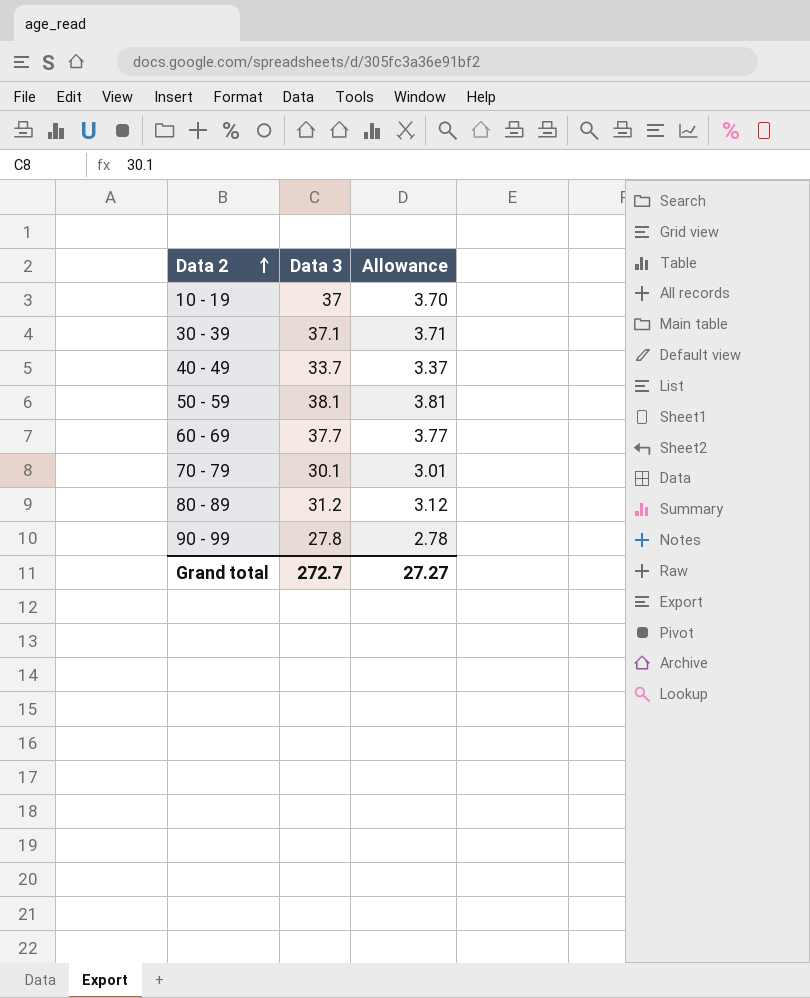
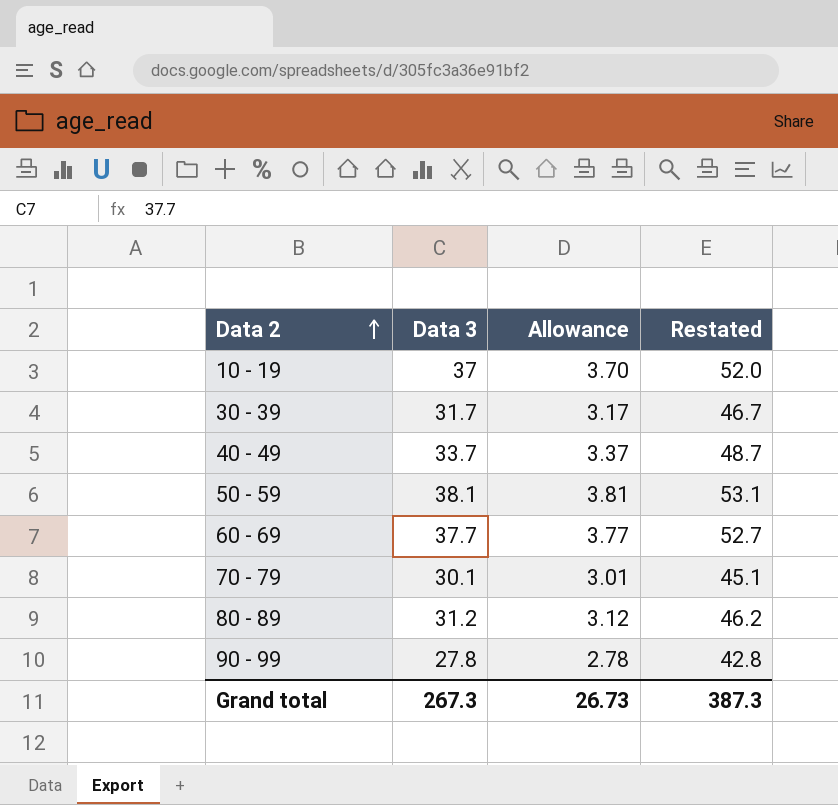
column Restated | formula: none -> [Data 3] + 15
30 - 39 | Data 3: 37.1 -> 31.7
30 - 39 | Allowance: 3.71 -> 3.17
Grand total | Data 3: 272.7 -> 267.3
Grand total | Allowance: 27.27 -> 26.73

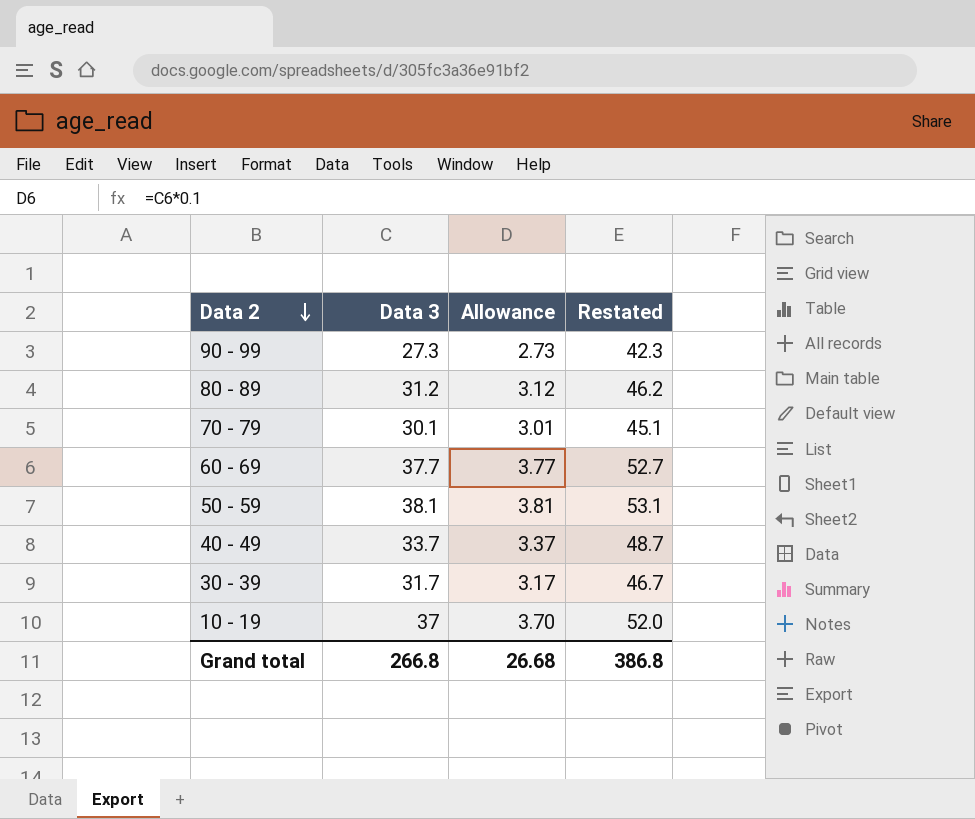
row order: Data 2 ascending -> Data 2 descending
90 - 99 | Data 3: 27.8 -> 27.3
90 - 99 | Allowance: 2.78 -> 2.73
90 - 99 | Restated: 42.8 -> 42.3
Grand total | Data 3: 267.3 -> 266.8
Grand total | Allowance: 26.73 -> 26.68
Grand total | Restated: 387.3 -> 386.8

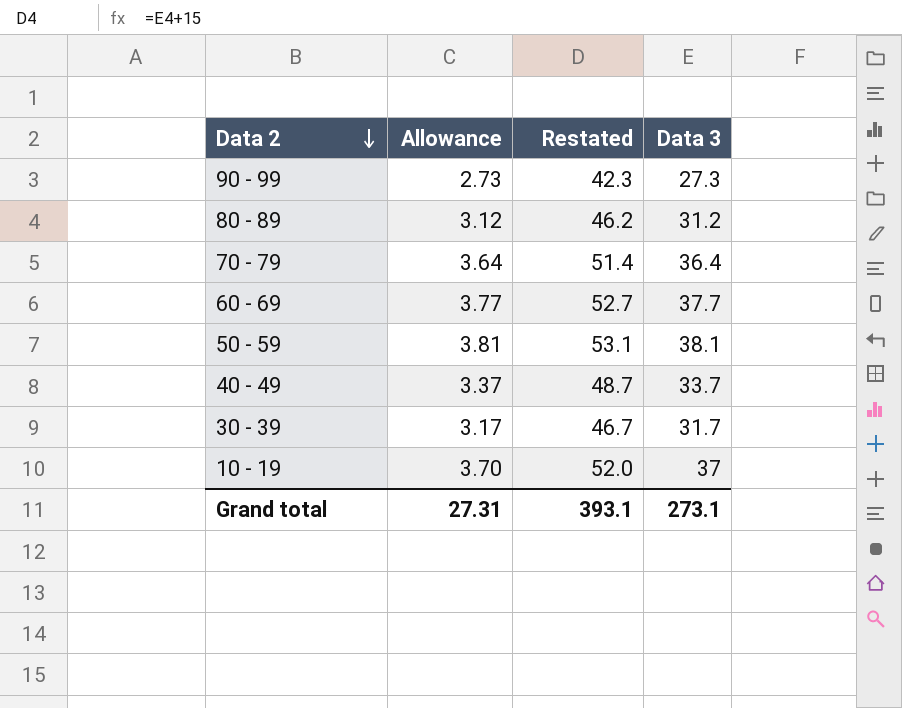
column Data 3 | position: 2 -> 4
70 - 79 | Allowance: 3.01 -> 3.64
70 - 79 | Restated: 45.1 -> 51.4
70 - 79 | Data 3: 30.1 -> 36.4
Grand total | Allowance: 26.68 -> 27.31
Grand total | Restated: 386.8 -> 393.1
Grand total | Data 3: 266.8 -> 273.1

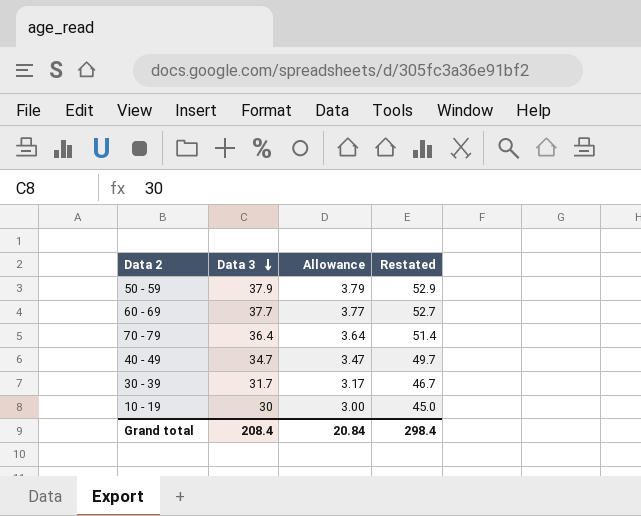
row order: Data 2 descending -> Data 3 descending
column Data 3 | position: 4 -> 2
row 90 - 99: 2.73 | 42.3 | 27.3 -> none
row 80 - 89: 3.12 | 46.2 | 31.2 -> none
50 - 59 | Data 3: 38.1 -> 37.9
50 - 59 | Allowance: 3.81 -> 3.79
50 - 59 | Restated: 53.1 -> 52.9
40 - 49 | Data 3: 33.7 -> 34.7
40 - 49 | Allowance: 3.37 -> 3.47
40 - 49 | Restated: 48.7 -> 49.7
10 - 19 | Data 3: 37 -> 30
10 - 19 | Allowance: 3.70 -> 3.00
10 - 19 | Restated: 52.0 -> 45.0
Grand total | Data 3: 273.1 -> 208.4
Grand total | Allowance: 27.31 -> 20.84
Grand total | Restated: 393.1 -> 298.4

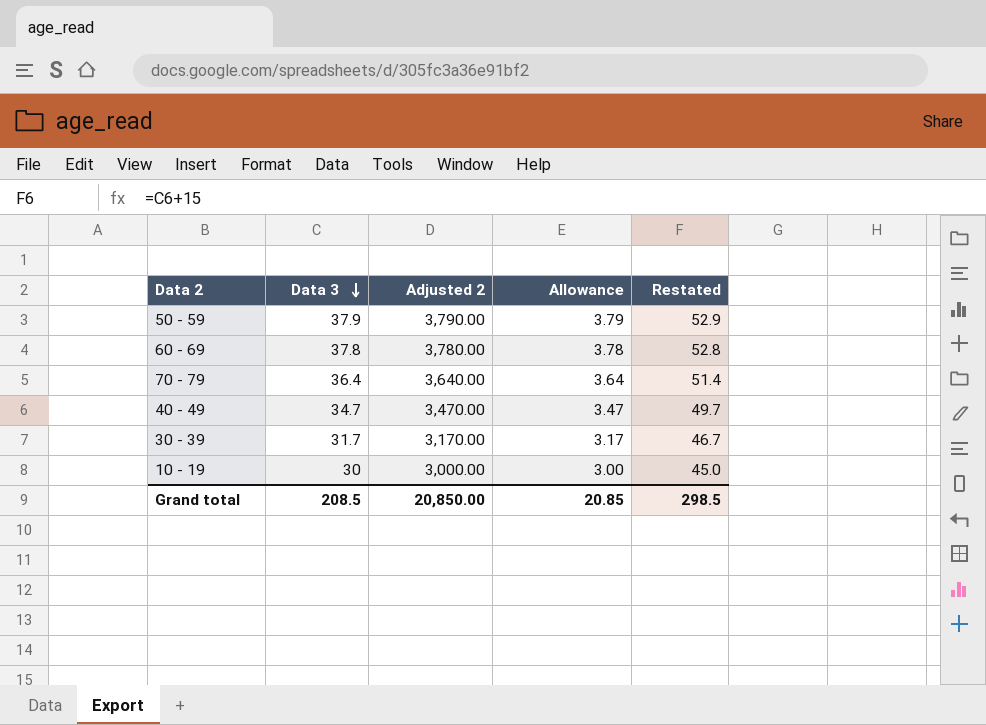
column Adjusted 2 | formula: none -> [Data 3] * 100
60 - 69 | Data 3: 37.7 -> 37.8
60 - 69 | Allowance: 3.77 -> 3.78
60 - 69 | Restated: 52.7 -> 52.8
Grand total | Data 3: 208.4 -> 208.5
Grand total | Allowance: 20.84 -> 20.85
Grand total | Restated: 298.4 -> 298.5

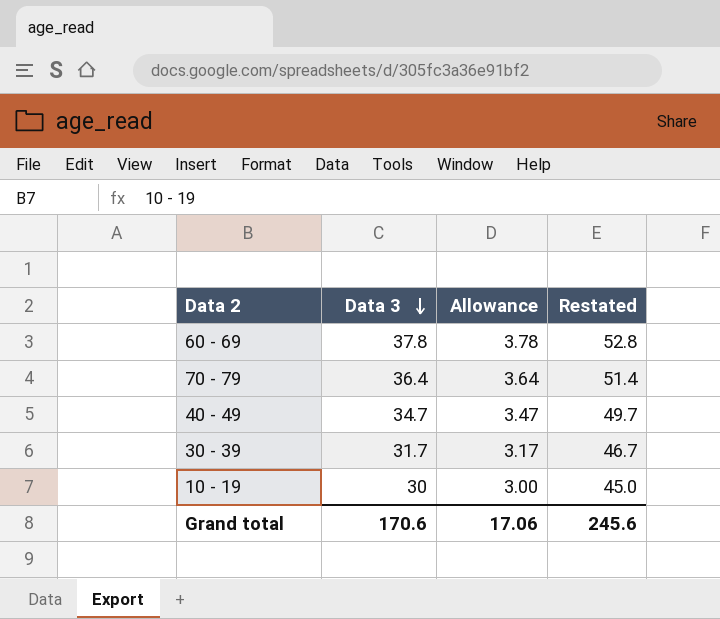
column Adjusted 2 | formula: [Data 3] * 100 -> none
row 50 - 59: 37.9 | 3,790.00 | 3.79 | 52.9 -> none
Grand total | Data 3: 208.5 -> 170.6
Grand total | Allowance: 20.85 -> 17.06
Grand total | Restated: 298.5 -> 245.6

